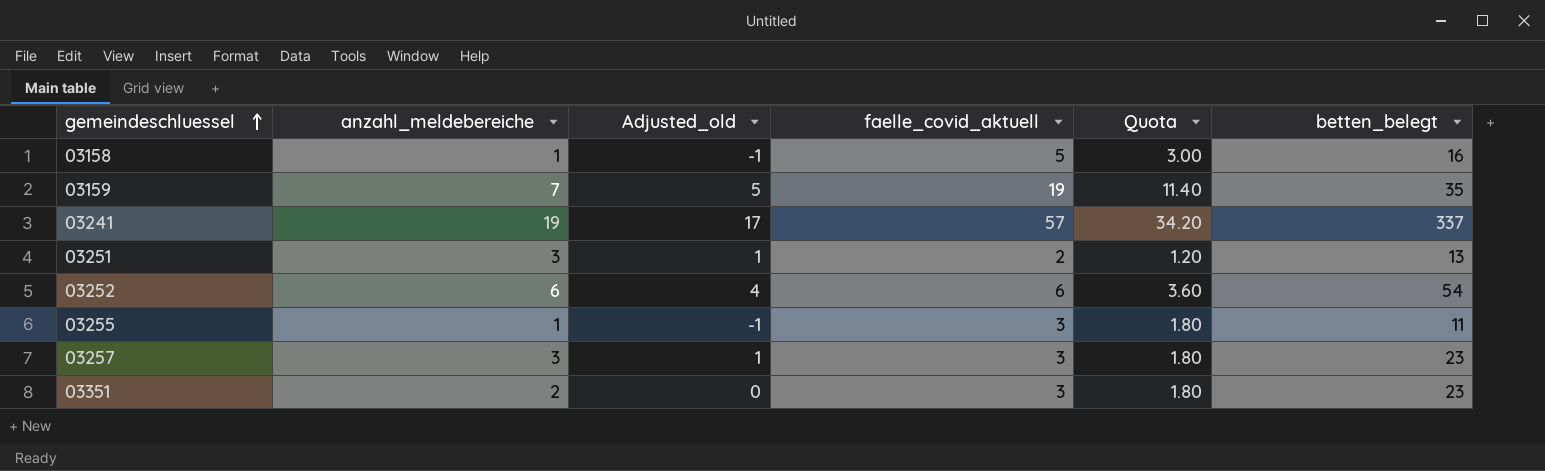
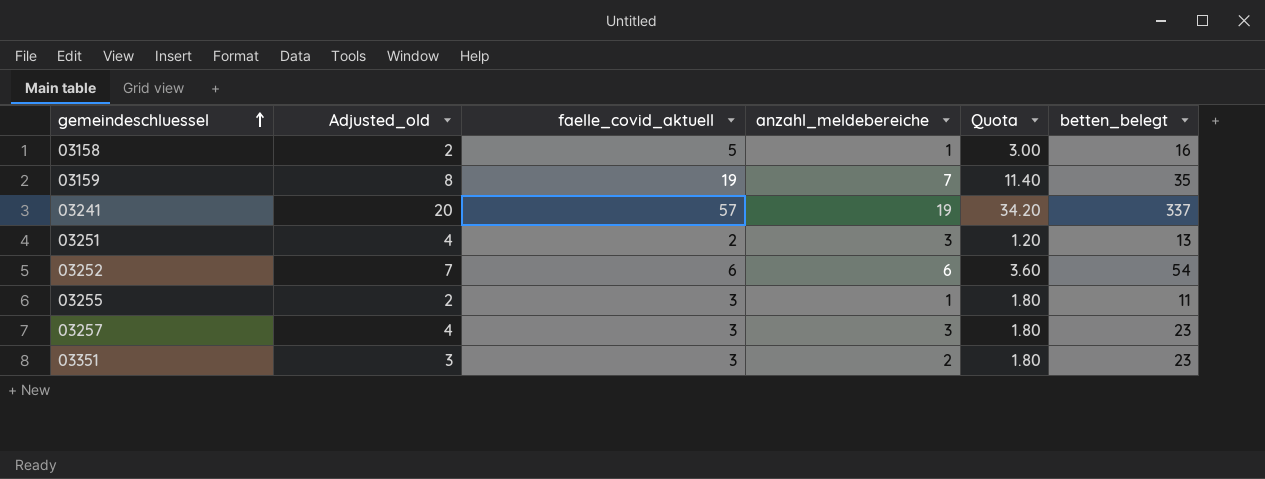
column Adjusted_old | formula: [anzahl_meldebereiche] - 2 -> [anzahl_meldebereiche] + 1
column anzahl_meldebereiche | position: 2 -> 4

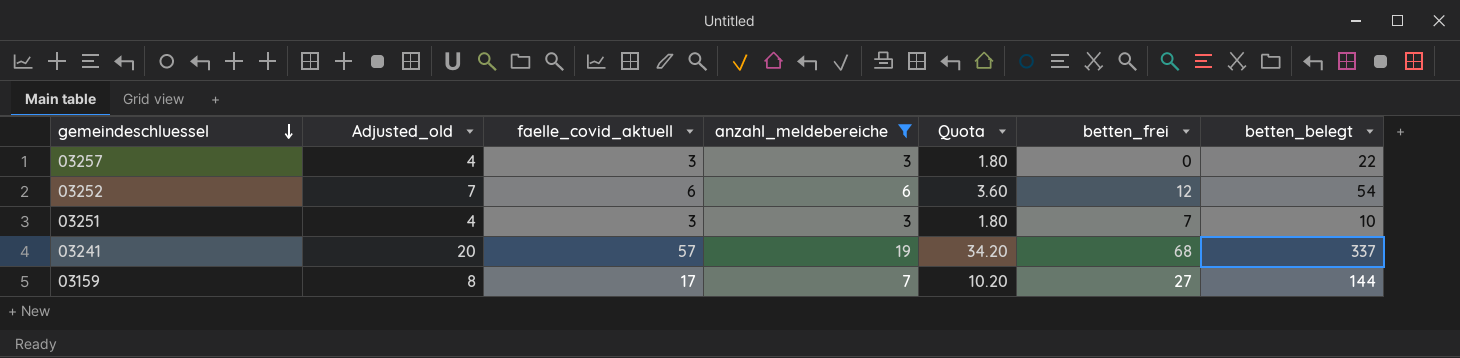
filter: none -> anzahl_meldebereiche >= 3
row order: gemeindeschluessel ascending -> gemeindeschluessel descending
column betten_frei | position: none -> 6
03257 | betten_belegt: 23 -> 22
03251 | faelle_covid_aktuell: 2 -> 3
03251 | Quota: 1.20 -> 1.80
03251 | betten_belegt: 13 -> 10
03159 | faelle_covid_aktuell: 19 -> 17
03159 | Quota: 11.40 -> 10.20
03159 | betten_belegt: 35 -> 144

